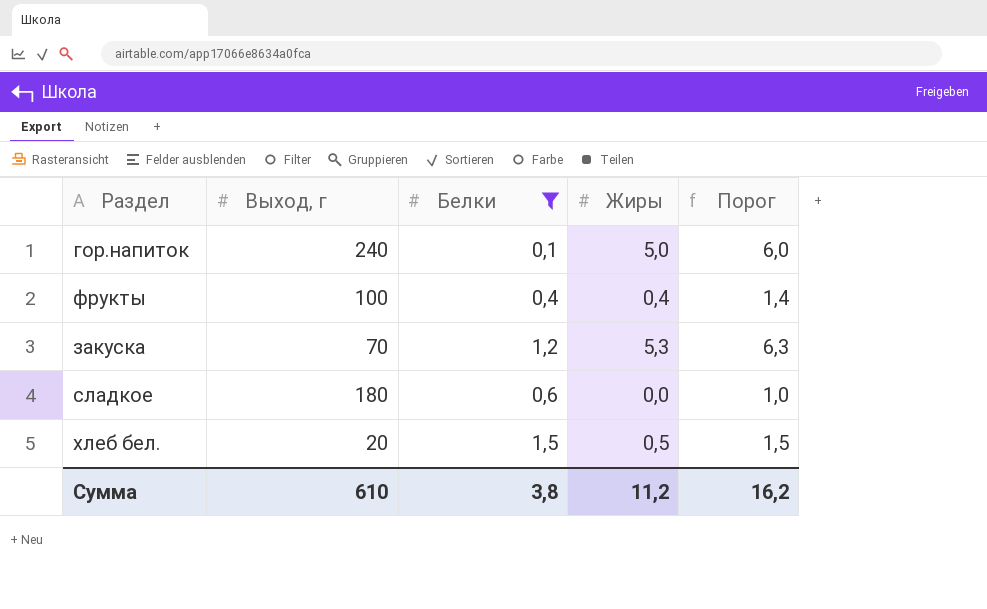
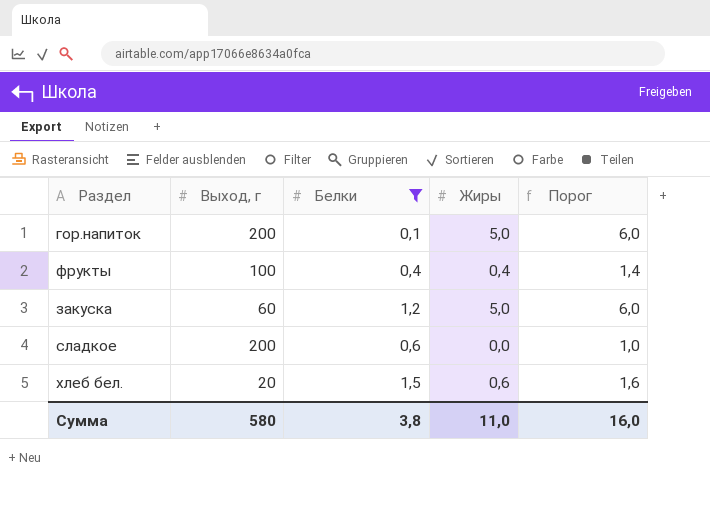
гор.напиток | Выход, г: 240 -> 200
закуска | Выход, г: 70 -> 60
закуска | Жиры: 5,3 -> 5,0
закуска | Порог: 6,3 -> 6,0
сладкое | Выход, г: 180 -> 200
хлеб бел. | Жиры: 0,5 -> 0,6
хлеб бел. | Порог: 1,5 -> 1,6
Сумма | Выход, г: 610 -> 580
Сумма | Жиры: 11,2 -> 11,0
Сумма | Порог: 16,2 -> 16,0

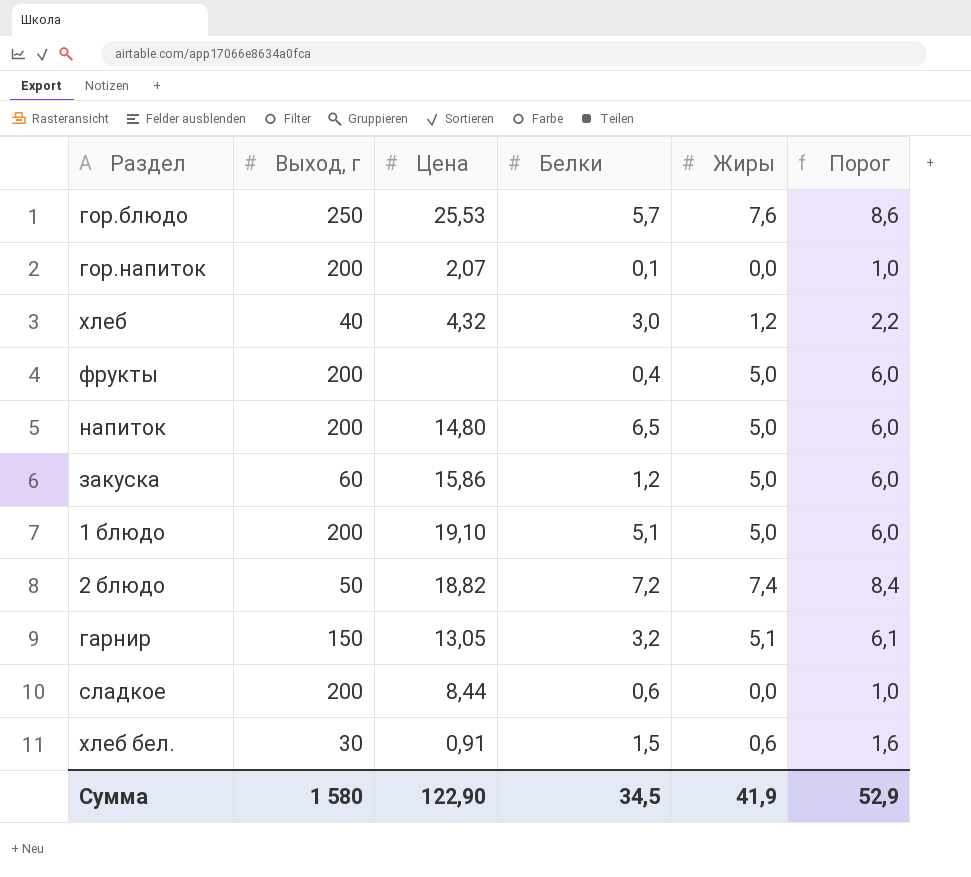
filter: Белки <= 1,5 -> none
column Цена | position: none -> 3
гор.напиток | Жиры: 5,0 -> 0,0
гор.напиток | Порог: 6,0 -> 1,0
фрукты | Выход, г: 100 -> 200
фрукты | Жиры: 0,4 -> 5,0
фрукты | Порог: 1,4 -> 6,0
хлеб бел. | Выход, г: 20 -> 30
Сумма | Выход, г: 580 -> 1 580
Сумма | Белки: 3,8 -> 34,5
Сумма | Жиры: 11,0 -> 41,9
Сумма | Порог: 16,0 -> 52,9

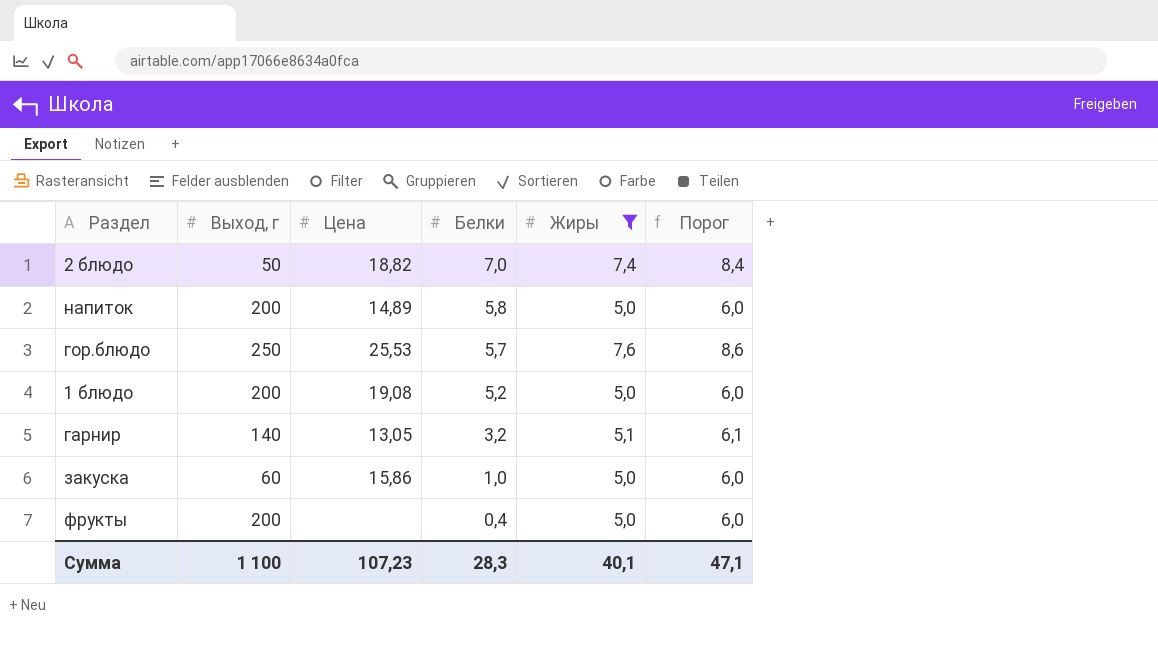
filter: none -> Жиры >= 5,0
row order: none -> Белки descending
2 блюдо | Белки: 7,2 -> 7,0
напиток | Цена: 14,80 -> 14,89
напиток | Белки: 6,5 -> 5,8
1 блюдо | Цена: 19,10 -> 19,08
1 блюдо | Белки: 5,1 -> 5,2
гарнир | Выход, г: 150 -> 140
закуска | Белки: 1,2 -> 1,0
Сумма | Выход, г: 1 580 -> 1 100
Сумма | Цена: 122,90 -> 107,23
Сумма | Белки: 34,5 -> 28,3
Сумма | Жиры: 41,9 -> 40,1
Сумма | Порог: 52,9 -> 47,1

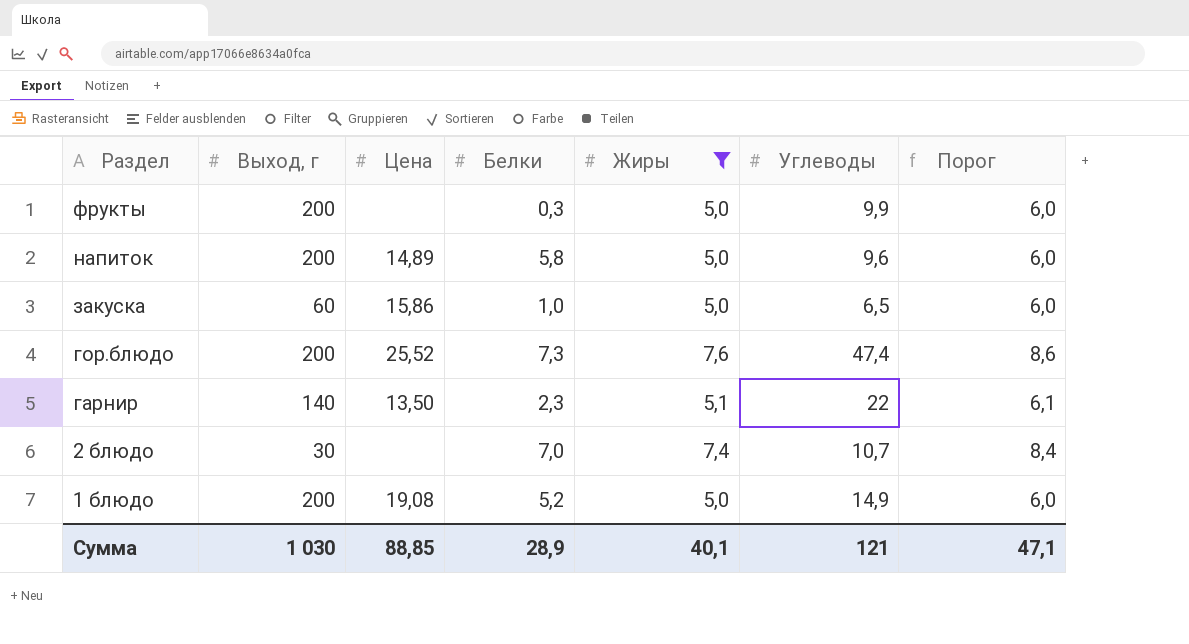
row order: Белки descending -> Раздел descending
column Углеводы | position: none -> 6
фрукты | Белки: 0,4 -> 0,3
гор.блюдо | Выход, г: 250 -> 200
гор.блюдо | Цена: 25,53 -> 25,52
гор.блюдо | Белки: 5,7 -> 7,3
гарнир | Цена: 13,05 -> 13,50
гарнир | Белки: 3,2 -> 2,3
2 блюдо | Выход, г: 50 -> 30
2 блюдо | Цена: 18,82 -> none
Сумма | Выход, г: 1 100 -> 1 030
Сумма | Цена: 107,23 -> 88,85
Сумма | Белки: 28,3 -> 28,9

